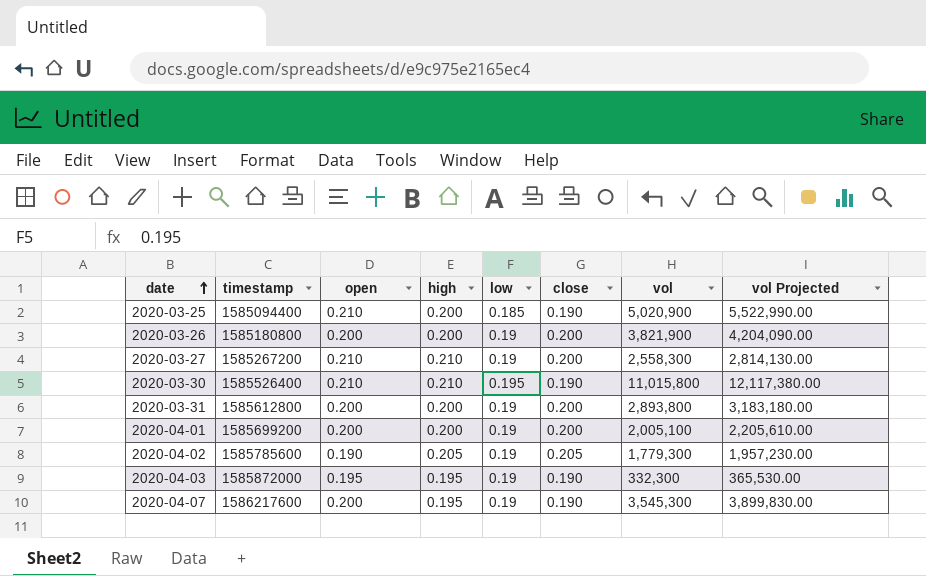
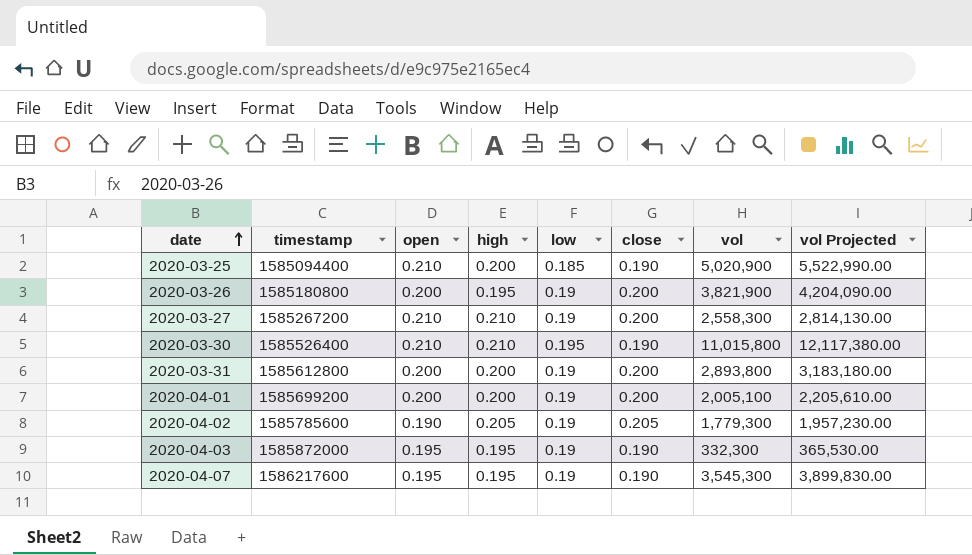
2020-03-26 | high: 0.200 -> 0.195
2020-04-07 | open: 0.200 -> 0.195

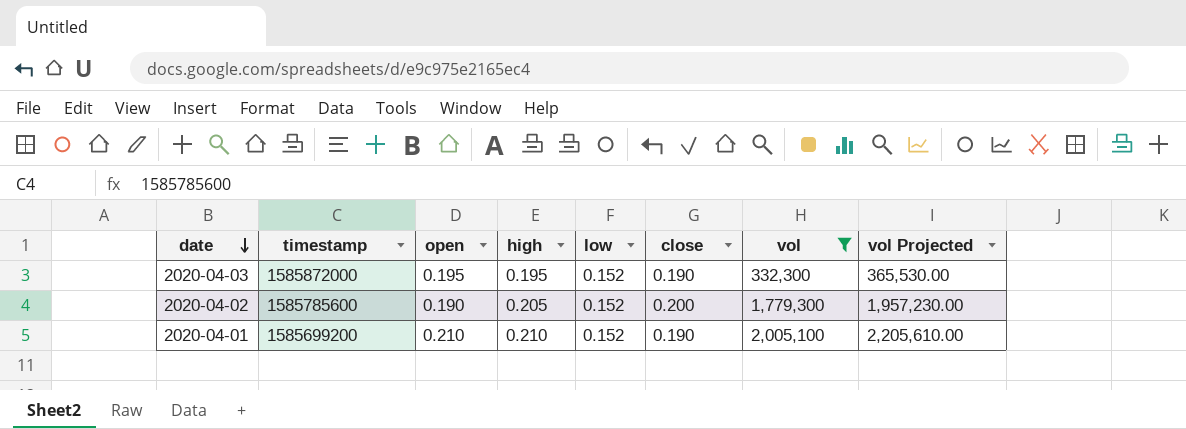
filter: none -> vol <= 2,005,100
row order: date ascending -> date descending
2020-04-03 | low: 0.19 -> 0.152
2020-04-02 | low: 0.19 -> 0.152
2020-04-02 | close: 0.205 -> 0.200
2020-04-01 | open: 0.200 -> 0.210
2020-04-01 | high: 0.200 -> 0.210
2020-04-01 | low: 0.19 -> 0.152
2020-04-01 | close: 0.200 -> 0.190

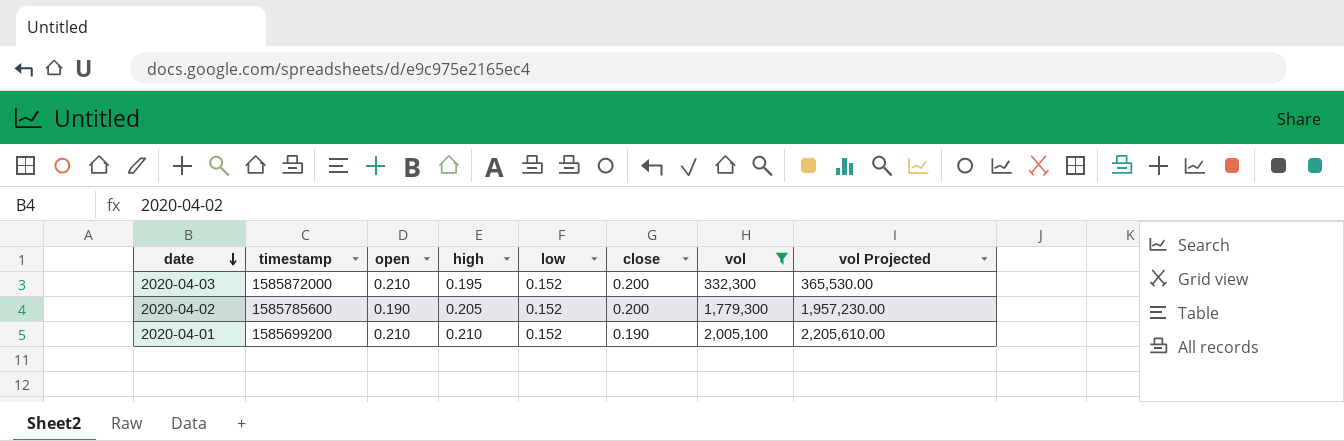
2020-04-03 | open: 0.195 -> 0.210
2020-04-03 | close: 0.190 -> 0.200

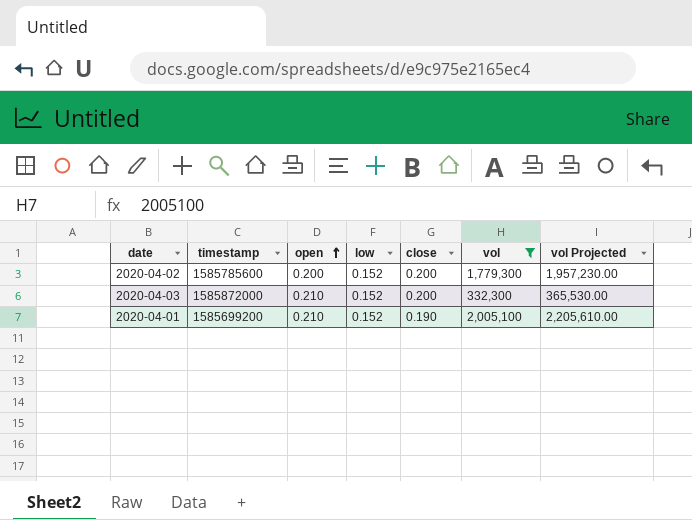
row order: date descending -> open ascending
column high | position: 4 -> none
2020-04-02 | open: 0.190 -> 0.200

